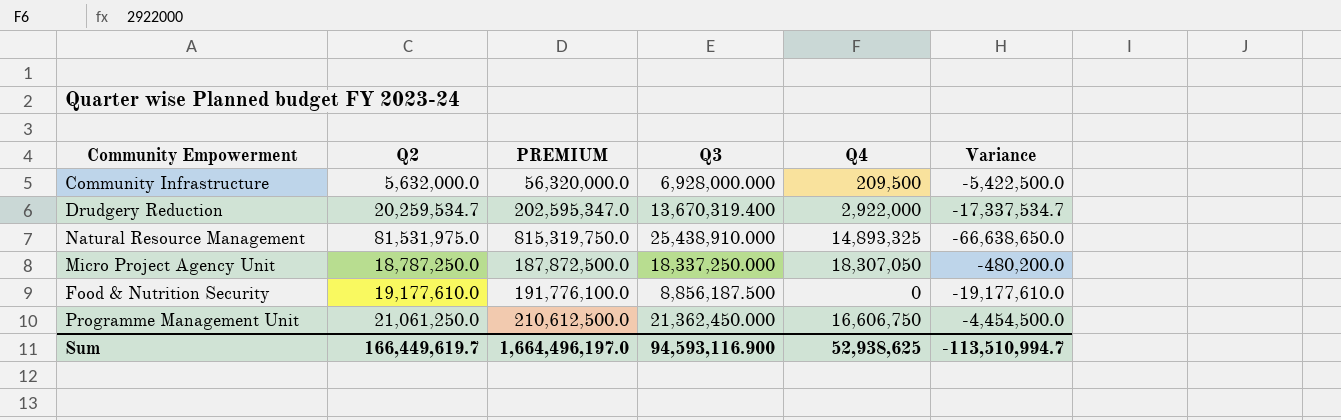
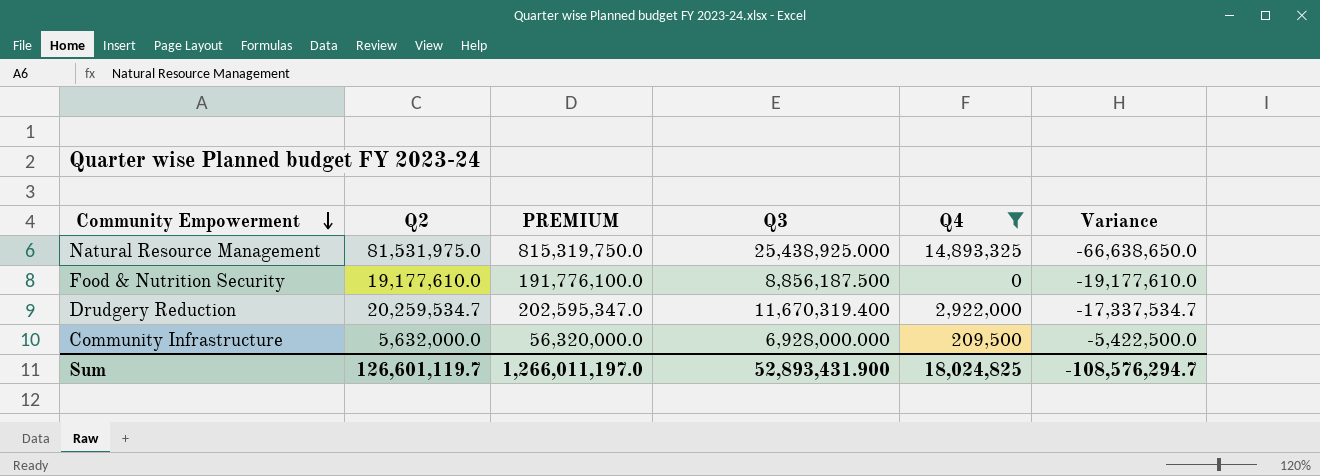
filter: none -> Q4 <= 14,893,325
row order: none -> Community Empowerment descending
Natural Resource Management | Q3: 25,438,910.000 -> 25,438,925.000
Drudgery Reduction | Q3: 13,670,319.400 -> 11,670,319.400
Sum | Q2: 166,449,619.7 -> 126,601,119.7
Sum | PREMIUM: 1,664,496,197.0 -> 1,266,011,197.0
Sum | Q3: 94,593,116.900 -> 52,893,431.900
Sum | Q4: 52,938,625 -> 18,024,825
Sum | Variance: -113,510,994.7 -> -108,576,294.7

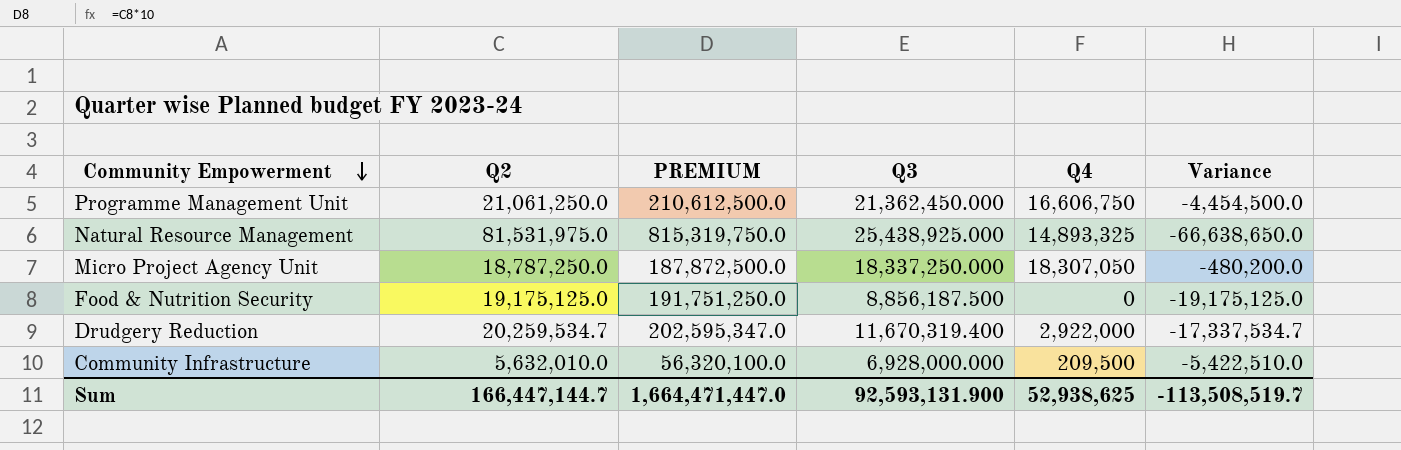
filter: Q4 <= 14,893,325 -> none
Food & Nutrition Security | Q2: 19,177,610.0 -> 19,175,125.0
Food & Nutrition Security | PREMIUM: 191,776,100.0 -> 191,751,250.0
Food & Nutrition Security | Variance: -19,177,610.0 -> -19,175,125.0
Community Infrastructure | Q2: 5,632,000.0 -> 5,632,010.0
Community Infrastructure | PREMIUM: 56,320,000.0 -> 56,320,100.0
Community Infrastructure | Variance: -5,422,500.0 -> -5,422,510.0
Sum | Q2: 126,601,119.7 -> 166,447,144.7
Sum | PREMIUM: 1,266,011,197.0 -> 1,664,471,447.0
Sum | Q3: 52,893,431.900 -> 92,593,131.900
Sum | Q4: 18,024,825 -> 52,938,625
Sum | Variance: -108,576,294.7 -> -113,508,519.7

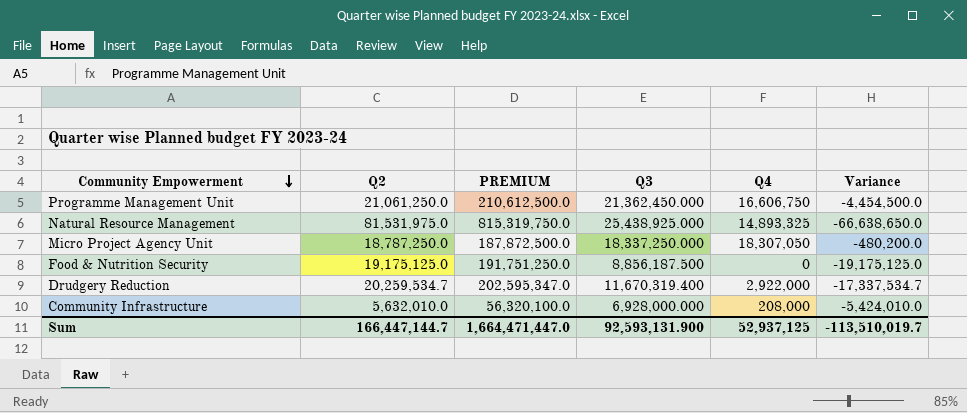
Community Infrastructure | Q4: 209,500 -> 208,000
Community Infrastructure | Variance: -5,422,510.0 -> -5,424,010.0
Sum | Q4: 52,938,625 -> 52,937,125
Sum | Variance: -113,508,519.7 -> -113,510,019.7

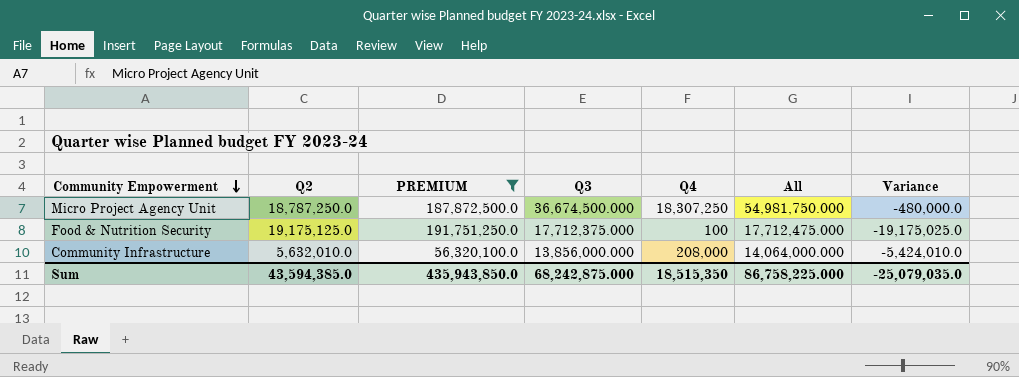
filter: none -> PREMIUM <= 191,751,250.0
column All | formula: none -> [Q3] + [Q4]
Micro Project Agency Unit | Q3: 18,337,250.000 -> 36,674,500.000
Micro Project Agency Unit | Q4: 18,307,050 -> 18,307,250
Micro Project Agency Unit | Variance: -480,200.0 -> -480,000.0
Food & Nutrition Security | Q3: 8,856,187.500 -> 17,712,375.000
Food & Nutrition Security | Q4: 0 -> 100
Food & Nutrition Security | Variance: -19,175,125.0 -> -19,175,025.0
Community Infrastructure | Q3: 6,928,000.000 -> 13,856,000.000
Sum | Q2: 166,447,144.7 -> 43,594,385.0
Sum | PREMIUM: 1,664,471,447.0 -> 435,943,850.0
Sum | Q3: 92,593,131.900 -> 68,242,875.000
Sum | Q4: 52,937,125 -> 18,515,350
Sum | Variance: -113,510,019.7 -> -25,079,035.0

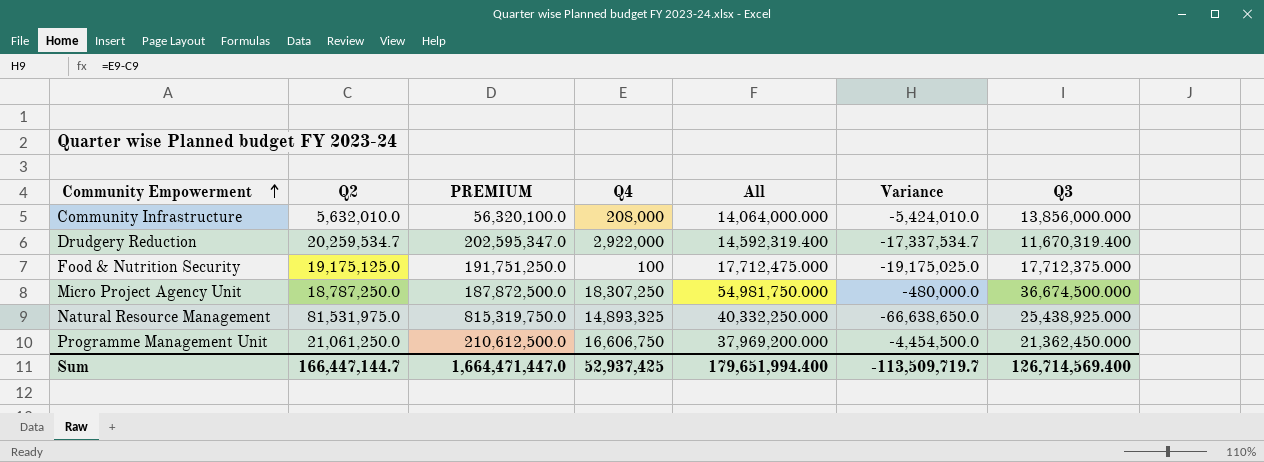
filter: PREMIUM <= 191,751,250.0 -> none
row order: Community Empowerment descending -> Community Empowerment ascending
column Q3 | position: 4 -> 7
Sum | Q2: 43,594,385.0 -> 166,447,144.7
Sum | PREMIUM: 435,943,850.0 -> 1,664,471,447.0
Sum | Q4: 18,515,350 -> 52,937,425
Sum | All: 86,758,225.000 -> 179,651,994.400
Sum | Variance: -25,079,035.0 -> -113,509,719.7
Sum | Q3: 68,242,875.000 -> 126,714,569.400

